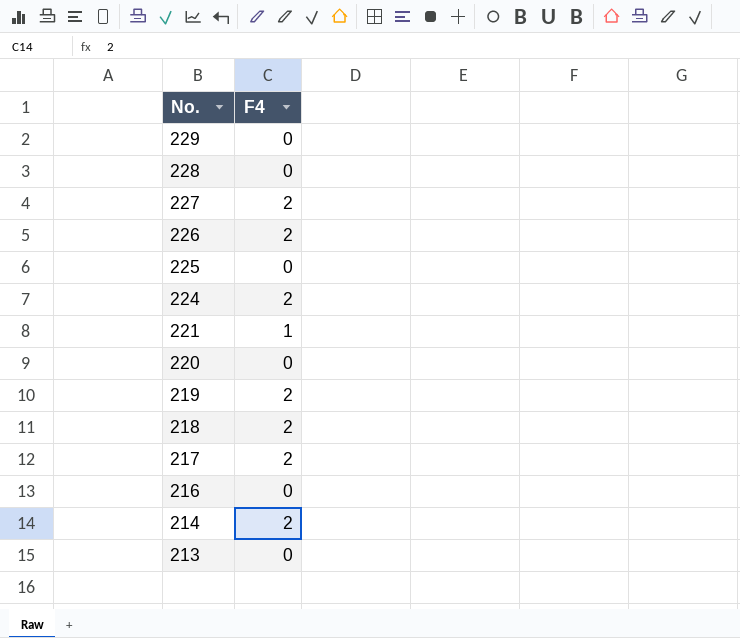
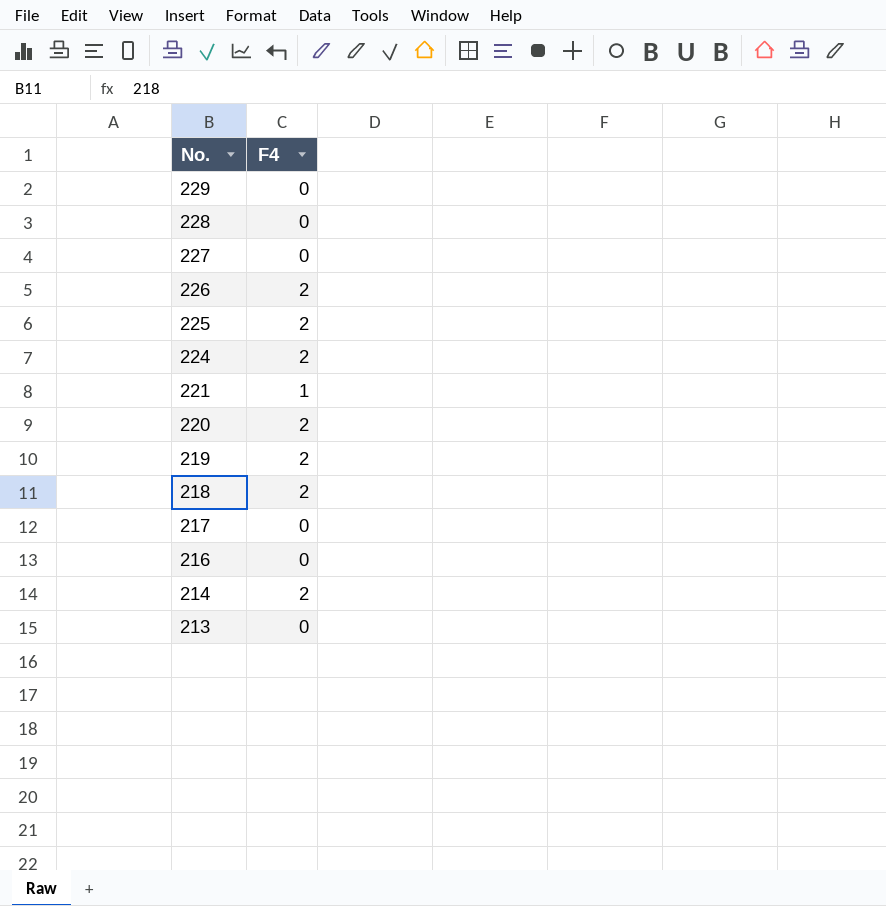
227 | F4: 2 -> 0
225 | F4: 0 -> 2
220 | F4: 0 -> 2
217 | F4: 2 -> 0

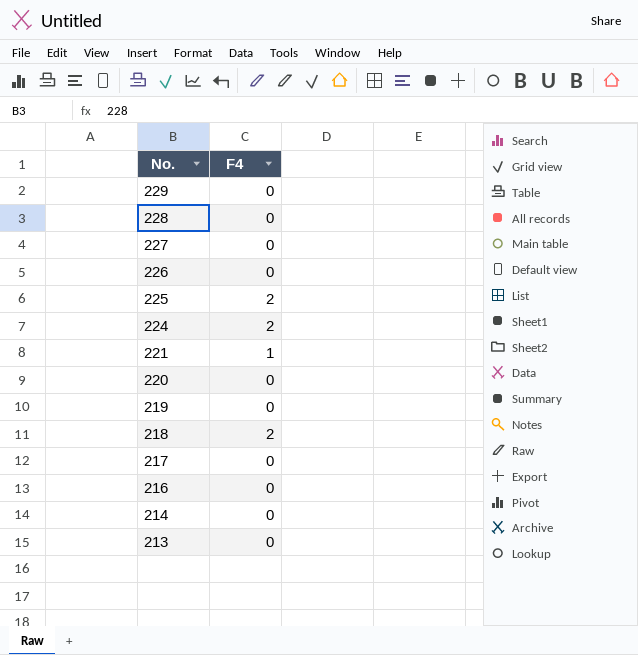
226 | F4: 2 -> 0
220 | F4: 2 -> 0
219 | F4: 2 -> 0
214 | F4: 2 -> 0

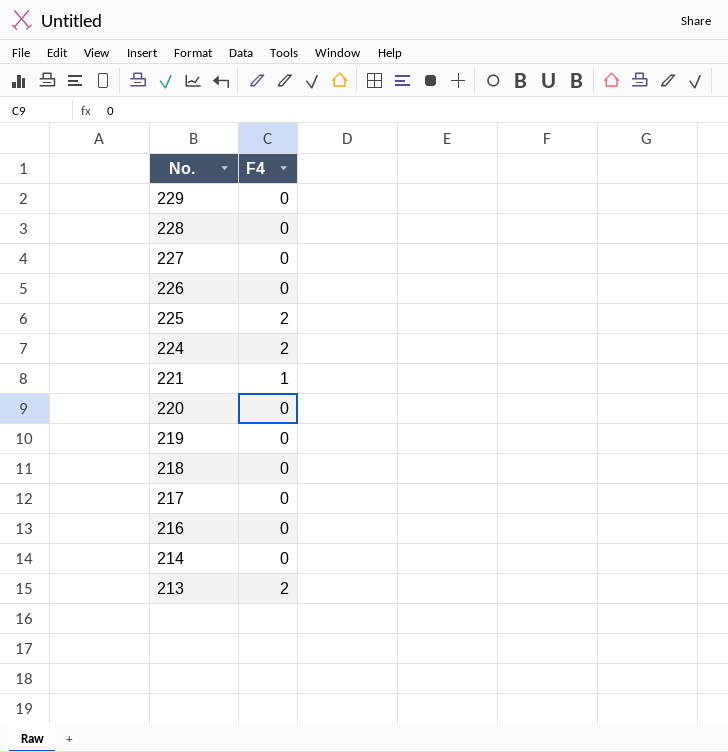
218 | F4: 2 -> 0
213 | F4: 0 -> 2

